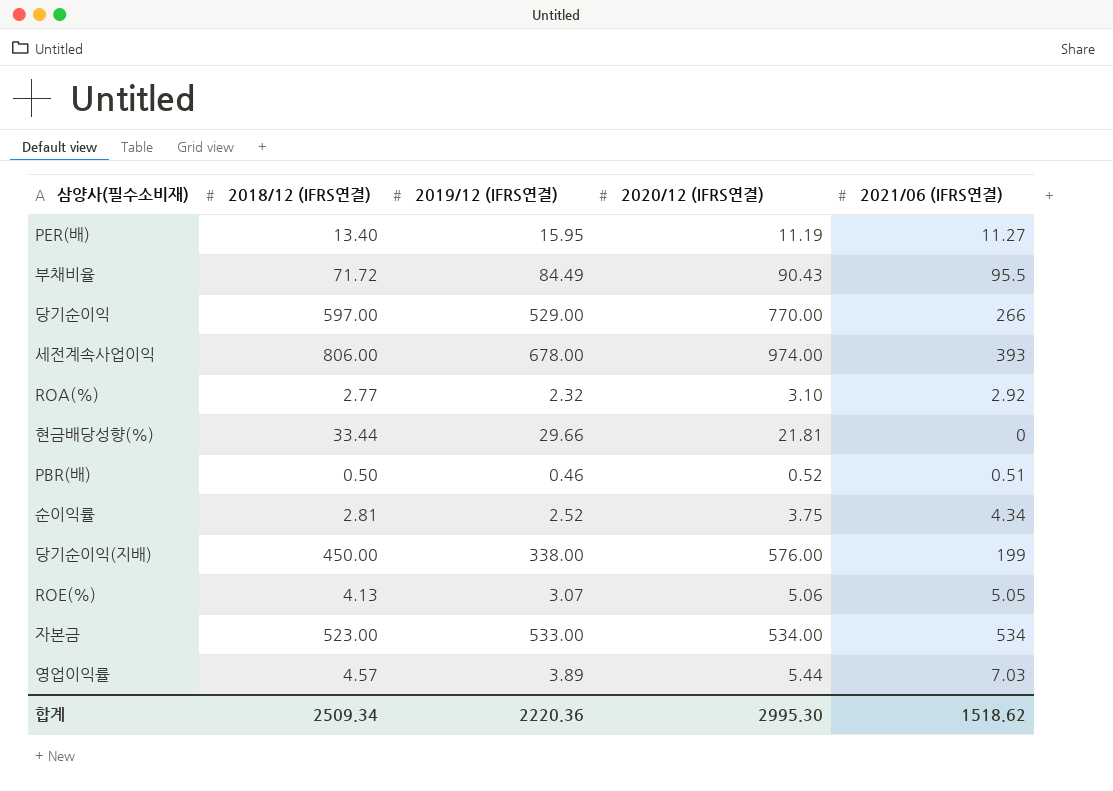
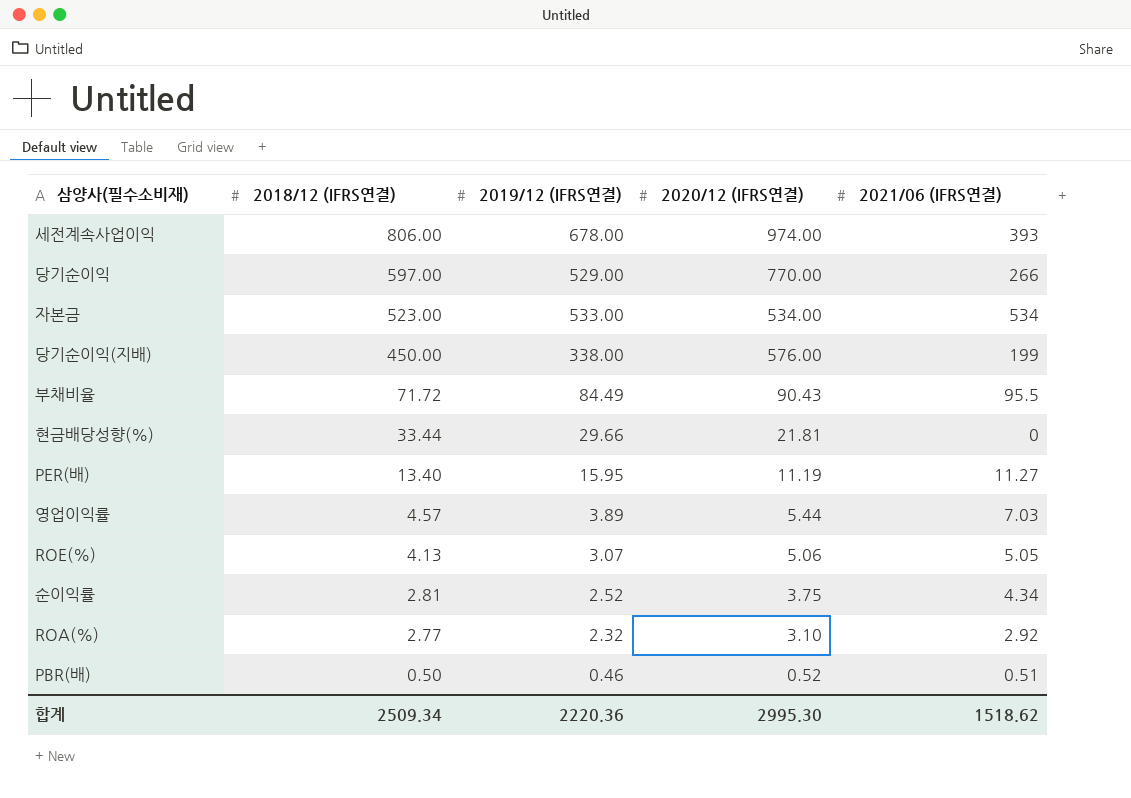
row order: none -> 2018/12 (IFRS연결) descending

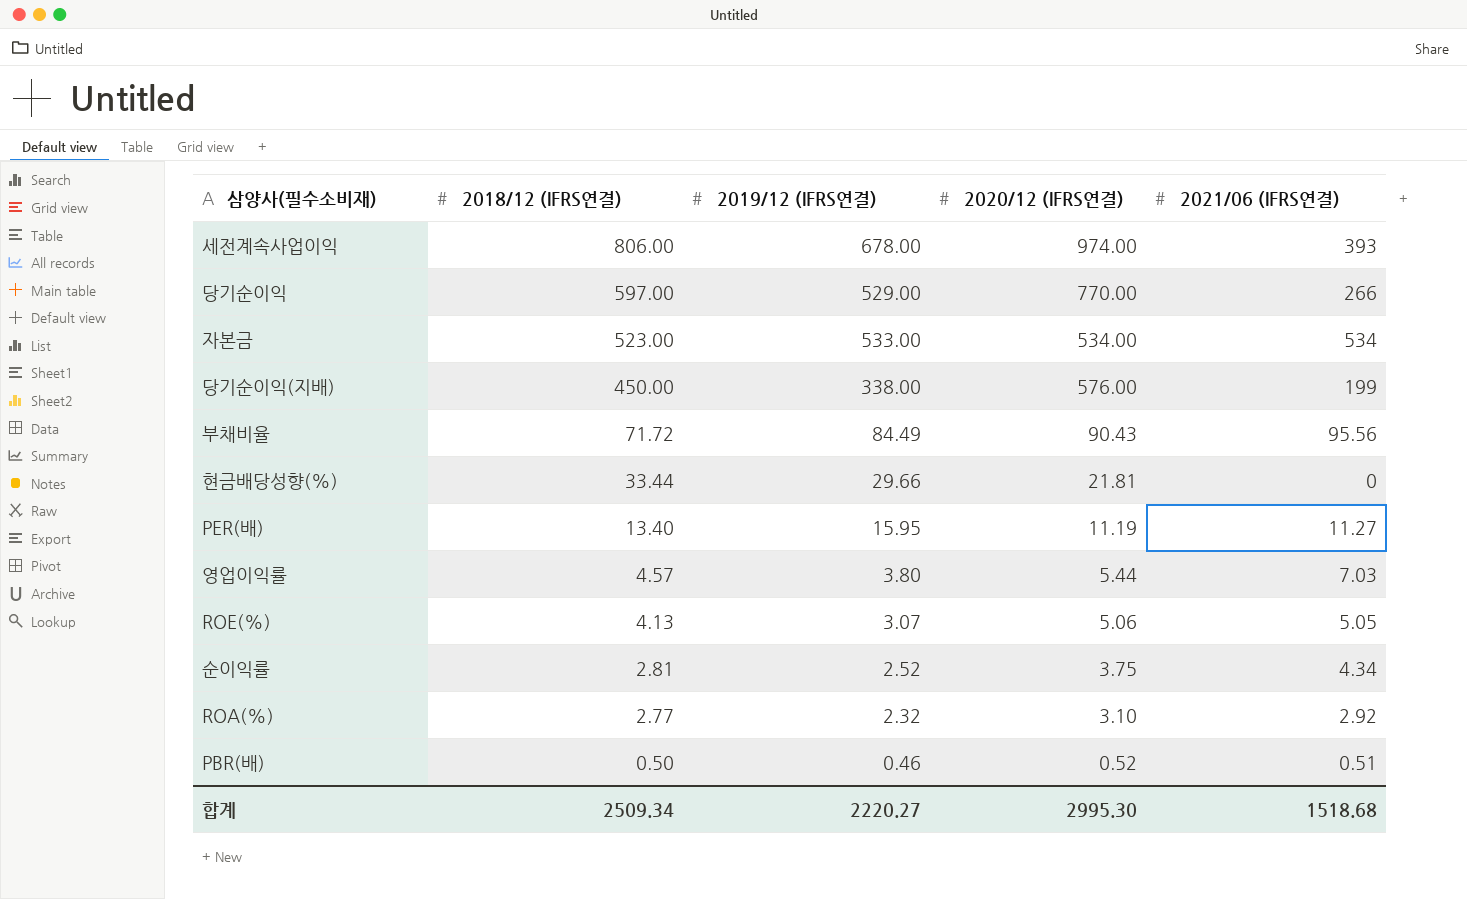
부채비율 | 2021/06 (IFRS연결): 95.5 -> 95.56
영업이익률 | 2019/12 (IFRS연결): 3.89 -> 3.80
합계 | 2019/12 (IFRS연결): 2220.36 -> 2220.27
합계 | 2021/06 (IFRS연결): 1518.62 -> 1518.68

